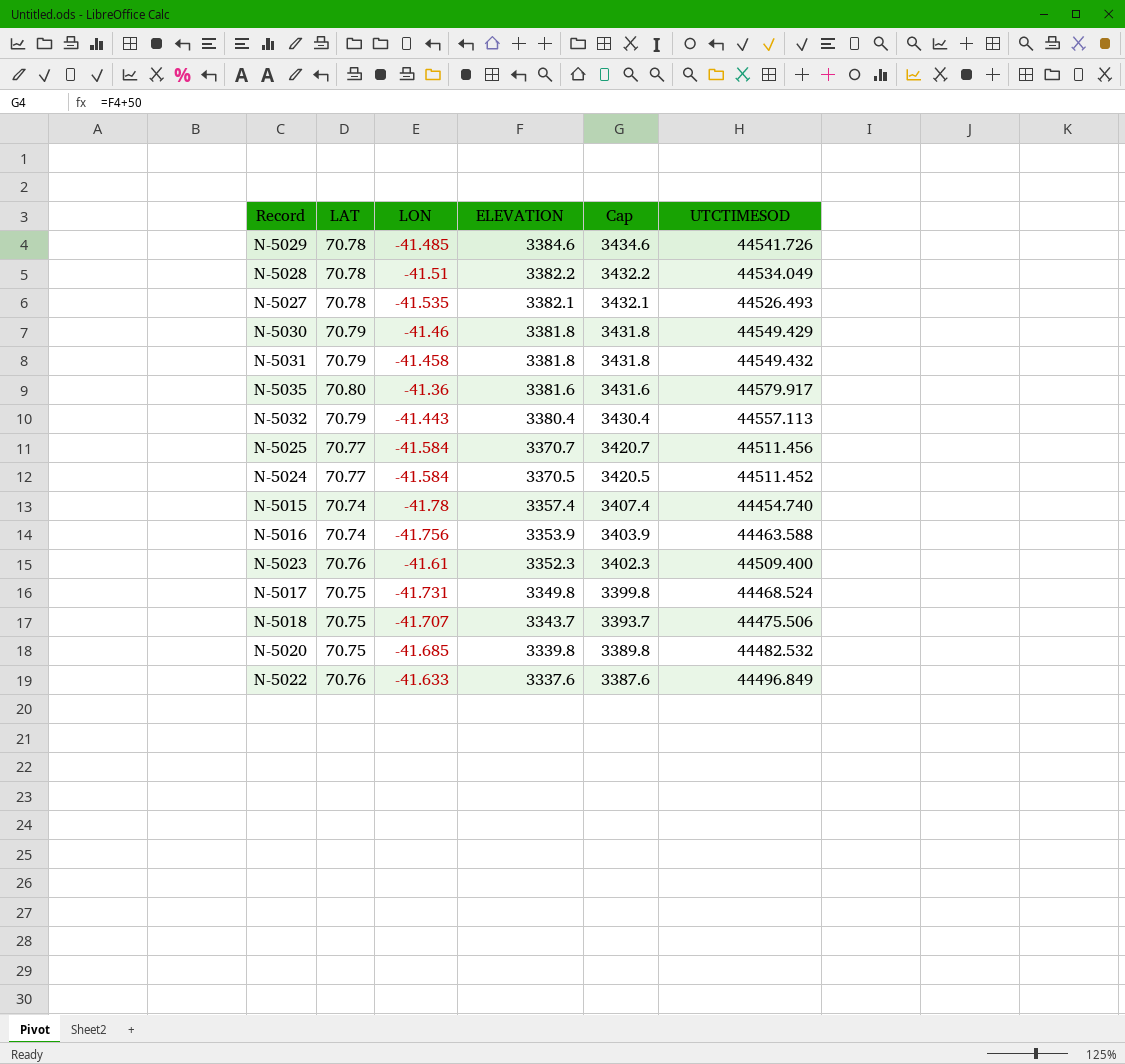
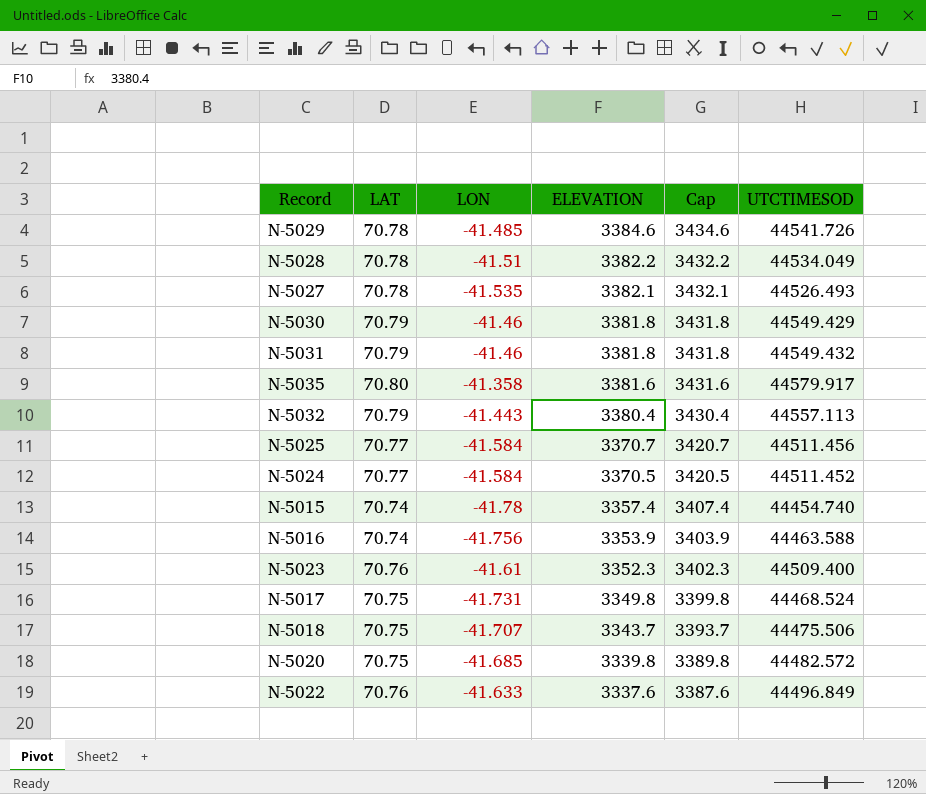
N-5031 | LON: -41.458 -> -41.46
N-5035 | LON: -41.36 -> -41.358
N-5020 | UTCTIMESOD: 44482.532 -> 44482.572

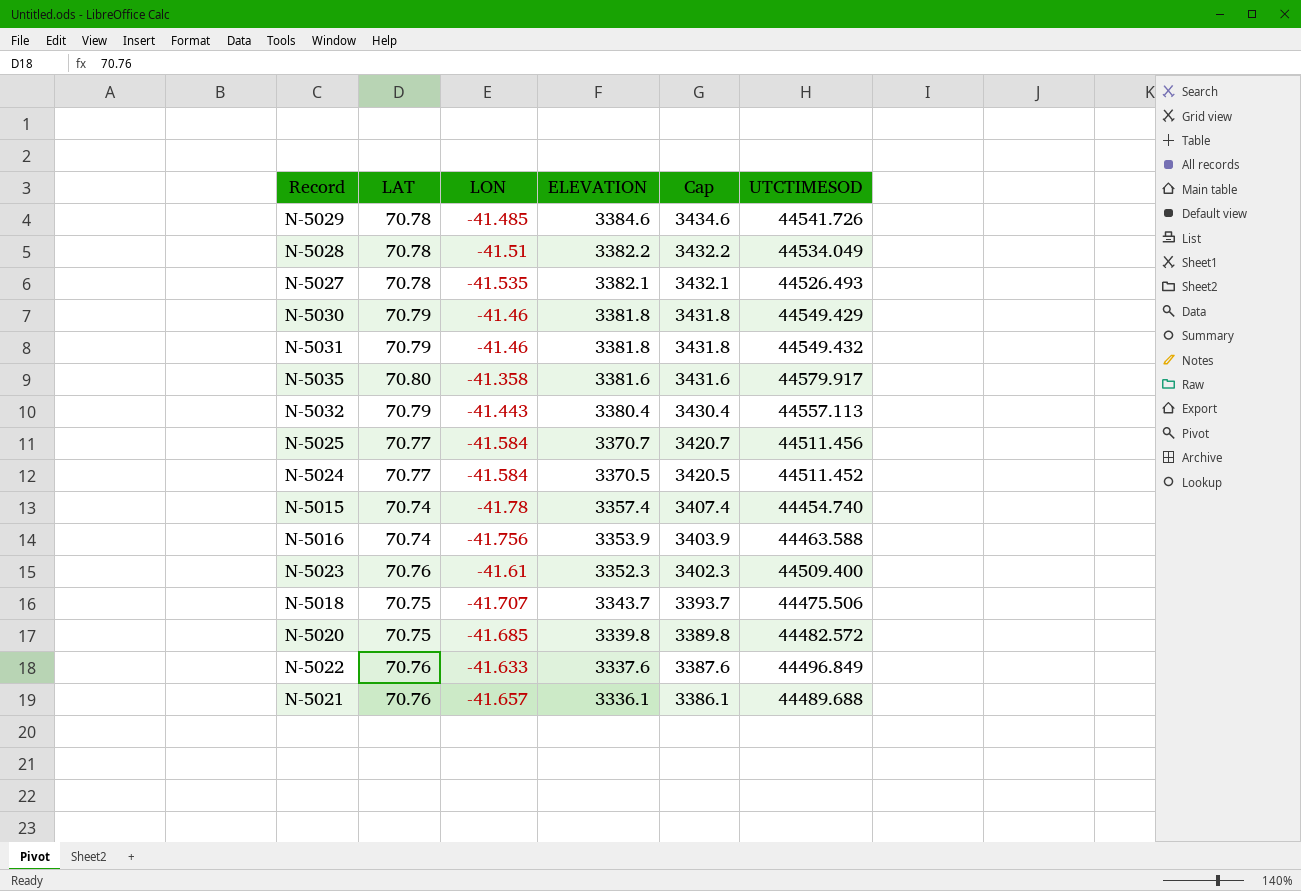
row N-5017: 70.75 | -41.731 | 3349.8 | 3399.8 | 44468.524 -> none
row N-5021: none -> 70.76 | -41.657 | 3336.1 | 3386.1 | 44489.688

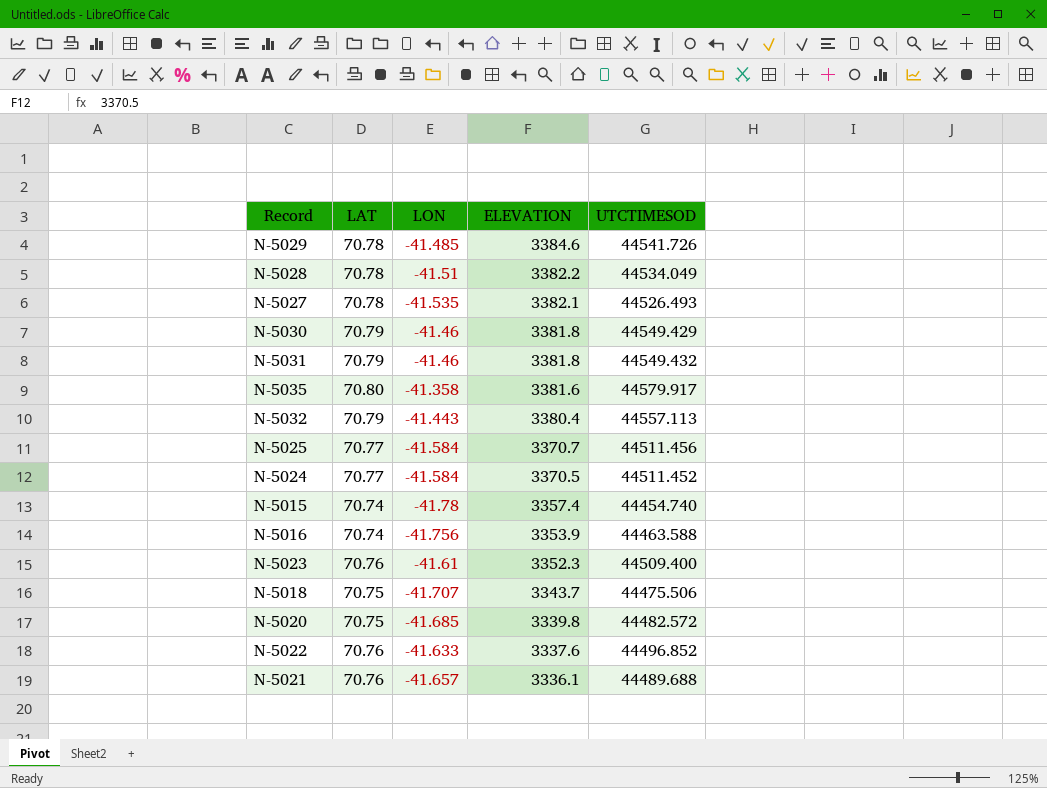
column Cap | formula: [ELEVATION] + 50 -> none
N-5022 | UTCTIMESOD: 44496.849 -> 44496.852

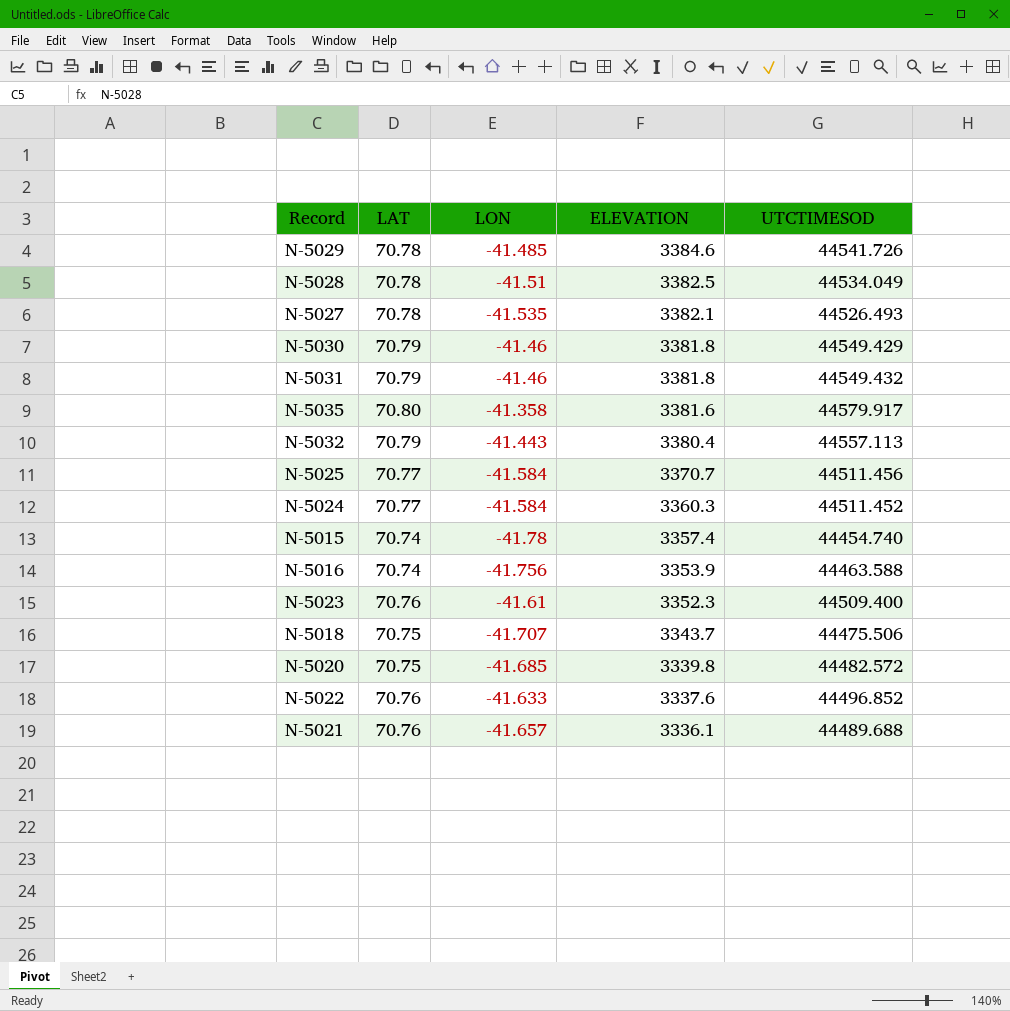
N-5028 | ELEVATION: 3382.2 -> 3382.5
N-5024 | ELEVATION: 3370.5 -> 3360.3

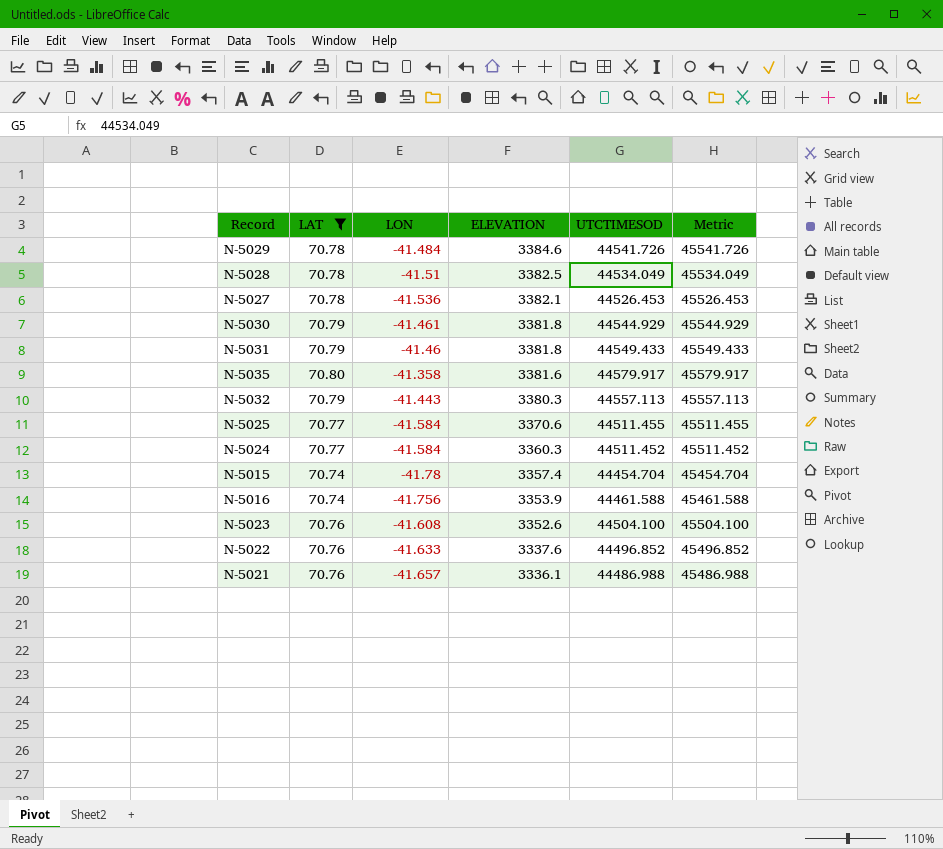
filter: none -> LAT != 70.75
column Metric | formula: none -> [UTCTIMESOD] + 1000
N-5029 | LON: -41.485 -> -41.484
N-5027 | LON: -41.535 -> -41.536
N-5027 | UTCTIMESOD: 44526.493 -> 44526.453
N-5030 | LON: -41.46 -> -41.461
N-5030 | UTCTIMESOD: 44549.429 -> 44544.929
N-5031 | UTCTIMESOD: 44549.432 -> 44549.433
N-5032 | ELEVATION: 3380.4 -> 3380.3
N-5025 | ELEVATION: 3370.7 -> 3370.6
N-5025 | UTCTIMESOD: 44511.456 -> 44511.455
N-5015 | UTCTIMESOD: 44454.740 -> 44454.704
N-5016 | UTCTIMESOD: 44463.588 -> 44461.588
N-5023 | LON: -41.61 -> -41.608
N-5023 | ELEVATION: 3352.3 -> 3352.6
N-5023 | UTCTIMESOD: 44509.400 -> 44504.100
N-5021 | UTCTIMESOD: 44489.688 -> 44486.988

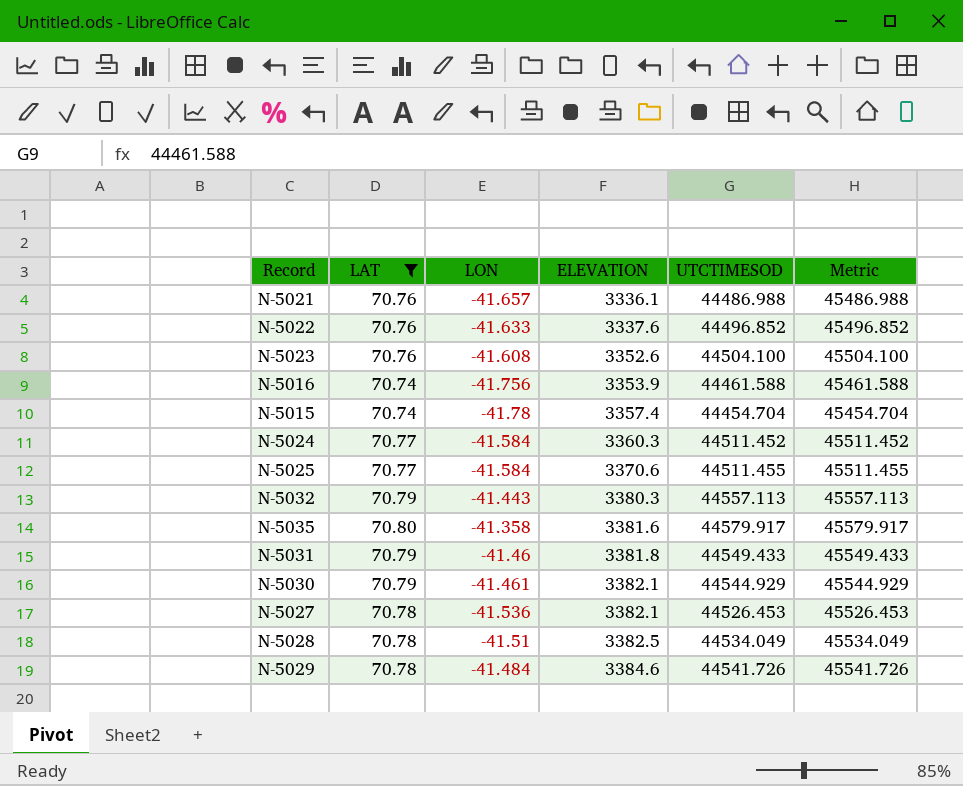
row order: ELEVATION descending -> ELEVATION ascending
N-5030 | ELEVATION: 3381.8 -> 3382.1

